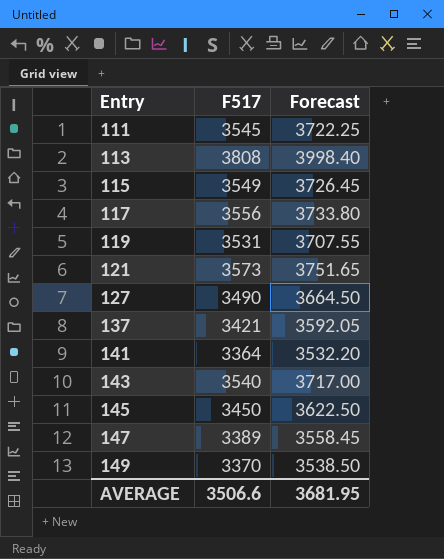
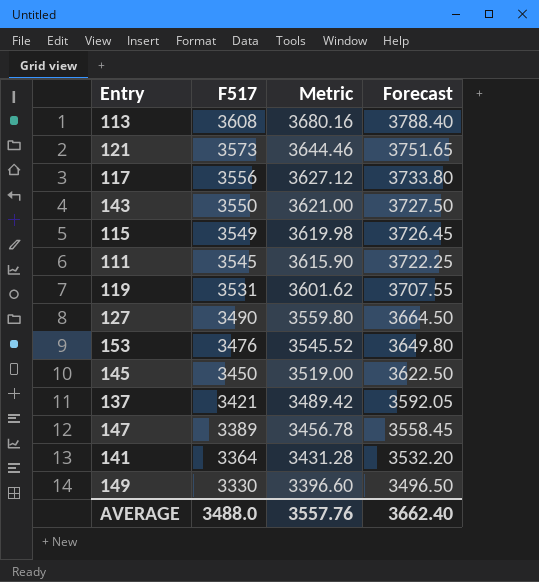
row order: Entry ascending -> F517 descending
column Metric | formula: none -> [F517] * 1.02
113 | F517: 3808 -> 3608
113 | Forecast: 3998.40 -> 3788.40
143 | F517: 3540 -> 3550
143 | Forecast: 3717.00 -> 3727.50
row 153: none -> 3476 | 3545.52 | 3649.80
149 | F517: 3370 -> 3330
149 | Forecast: 3538.50 -> 3496.50
AVERAGE | F517: 3506.6 -> 3488.0
AVERAGE | Forecast: 3681.95 -> 3662.40

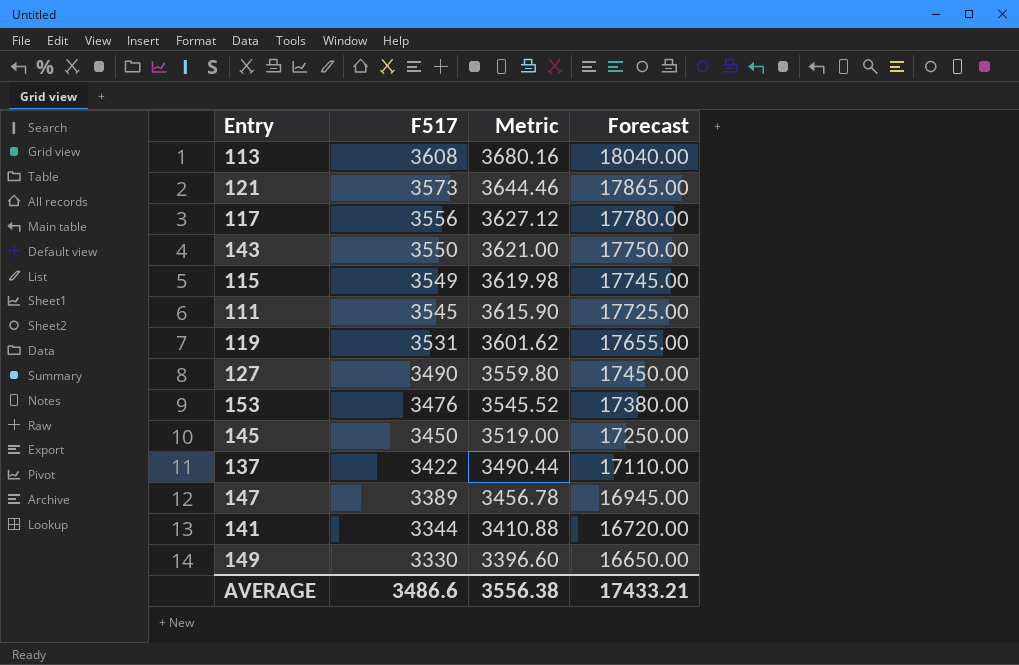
column Forecast | formula: [F517] * 1.05 -> [F517] * 5
137 | F517: 3421 -> 3422
137 | Metric: 3489.42 -> 3490.44
141 | F517: 3364 -> 3344
141 | Metric: 3431.28 -> 3410.88
AVERAGE | F517: 3488.0 -> 3486.6
AVERAGE | Metric: 3557.76 -> 3556.38
AVERAGE | Forecast: 3662.40 -> 17433.21

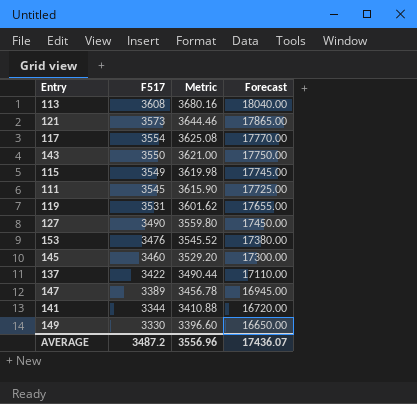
117 | F517: 3556 -> 3554
117 | Metric: 3627.12 -> 3625.08
117 | Forecast: 17780.00 -> 17770.00
145 | F517: 3450 -> 3460
145 | Metric: 3519.00 -> 3529.20
145 | Forecast: 17250.00 -> 17300.00
AVERAGE | F517: 3486.6 -> 3487.2
AVERAGE | Metric: 3556.38 -> 3556.96
AVERAGE | Forecast: 17433.21 -> 17436.07

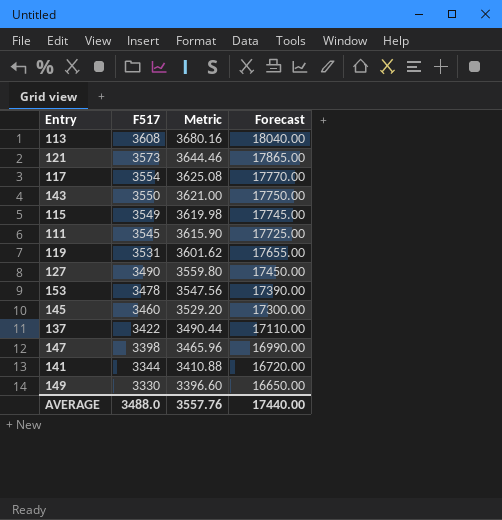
153 | F517: 3476 -> 3478
153 | Metric: 3545.52 -> 3547.56
153 | Forecast: 17380.00 -> 17390.00
147 | F517: 3389 -> 3398
147 | Metric: 3456.78 -> 3465.96
147 | Forecast: 16945.00 -> 16990.00
AVERAGE | F517: 3487.2 -> 3488.0
AVERAGE | Metric: 3556.96 -> 3557.76
AVERAGE | Forecast: 17436.07 -> 17440.00

